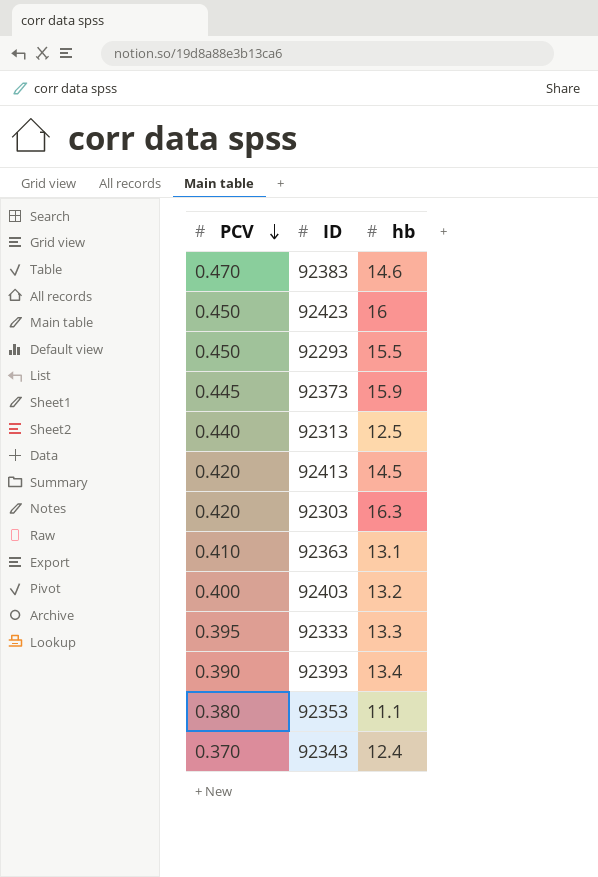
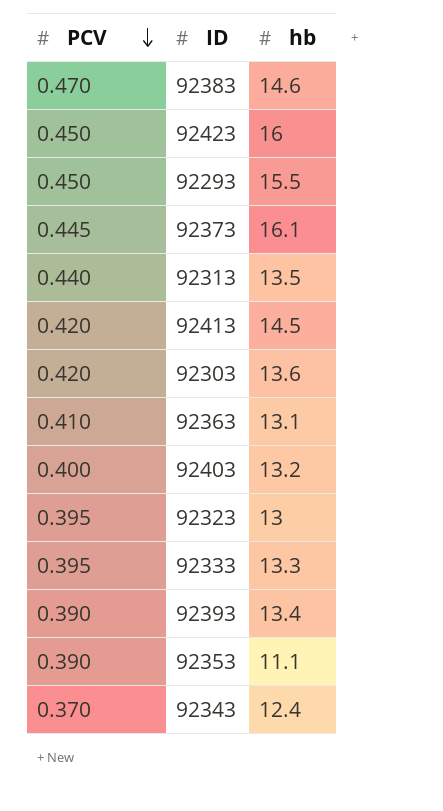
92373 | hb: 15.9 -> 16.1
92313 | hb: 12.5 -> 13.5
92303 | hb: 16.3 -> 13.6
row 92323: none -> 0.395 | 13
92353 | PCV: 0.380 -> 0.390

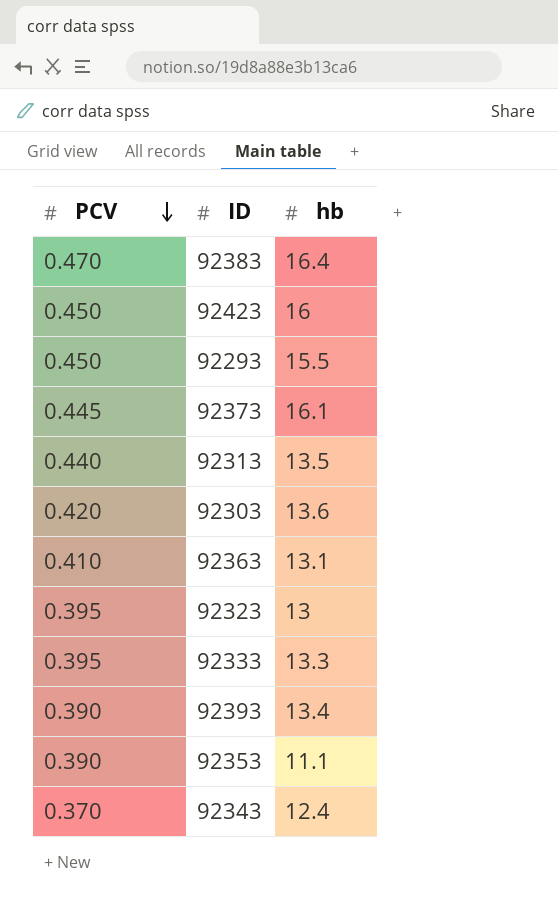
row 92413: 0.420 | 14.5 -> none
row 92403: 0.400 | 13.2 -> none
92383 | hb: 14.6 -> 16.4

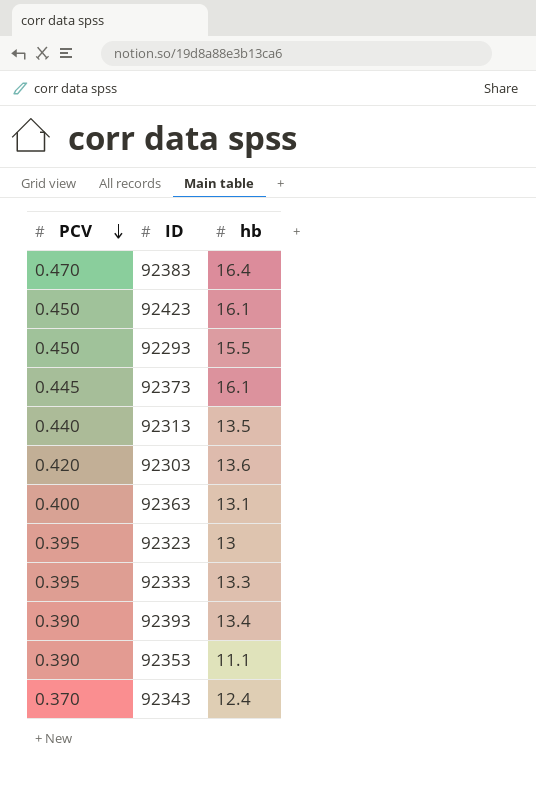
92423 | hb: 16 -> 16.1
92363 | PCV: 0.410 -> 0.400

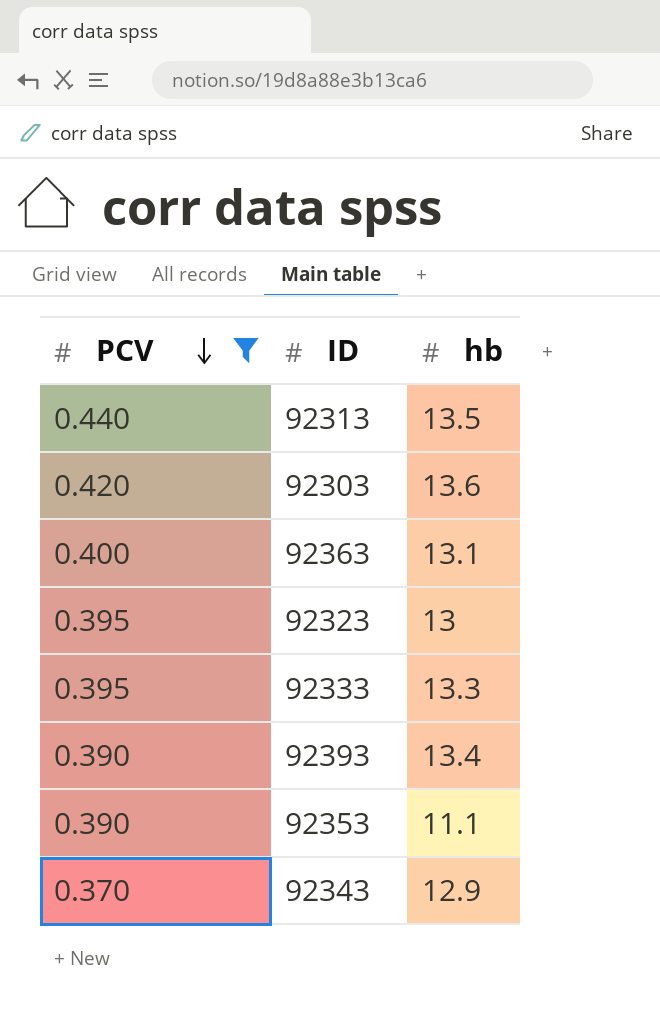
filter: none -> PCV <= 0.440
92343 | hb: 12.4 -> 12.9

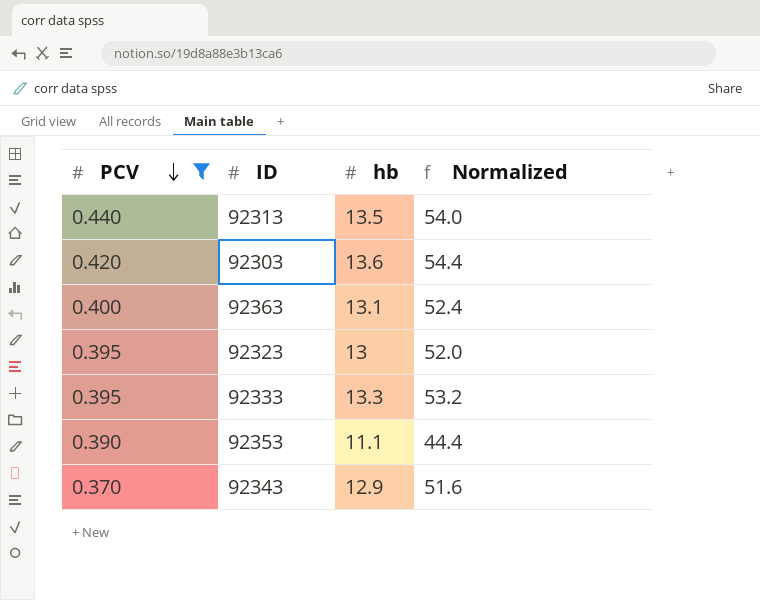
column Normalized | formula: none -> [hb] * 4
row 92393: 0.390 | 13.4 -> none

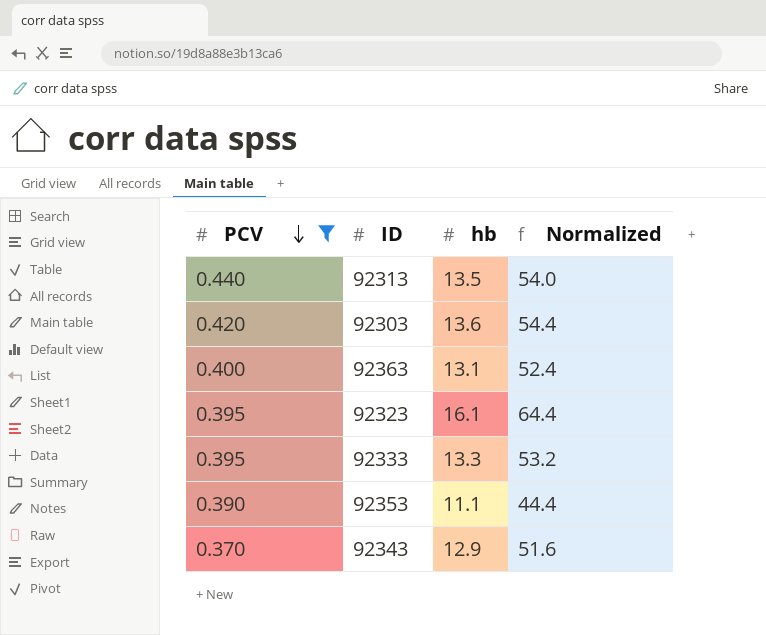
92323 | hb: 13 -> 16.1
92323 | Normalized: 52.0 -> 64.4

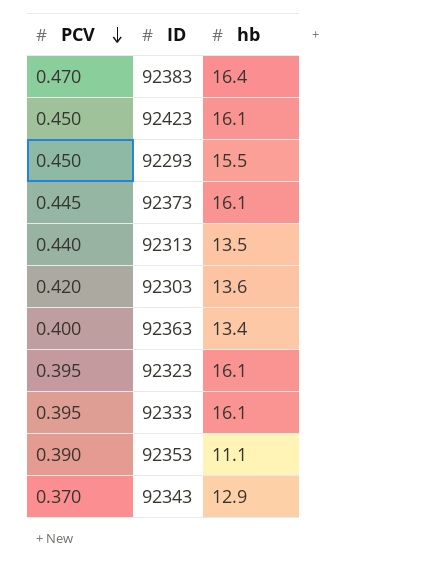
filter: PCV <= 0.440 -> none
column Normalized | formula: [hb] * 4 -> none
92363 | hb: 13.1 -> 13.4
92333 | hb: 13.3 -> 16.1

